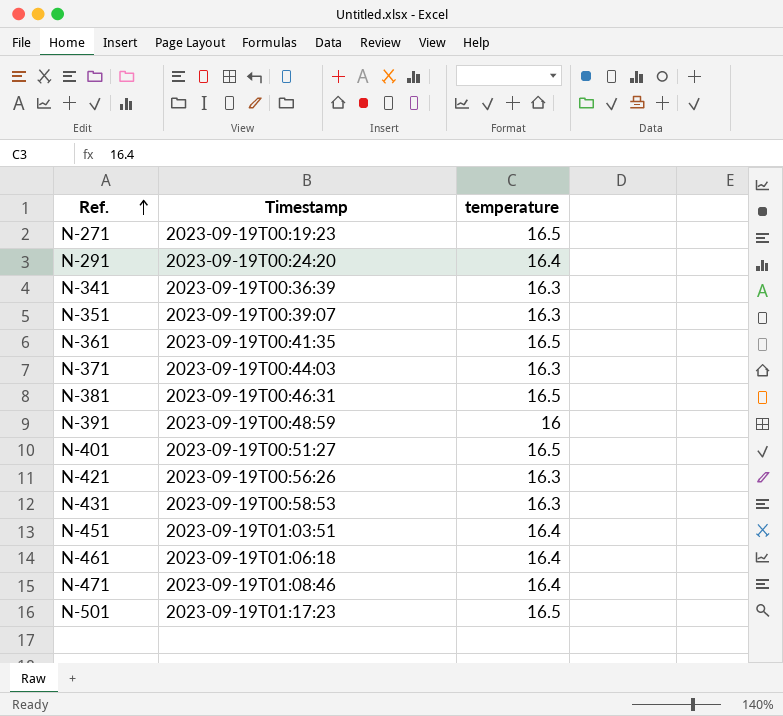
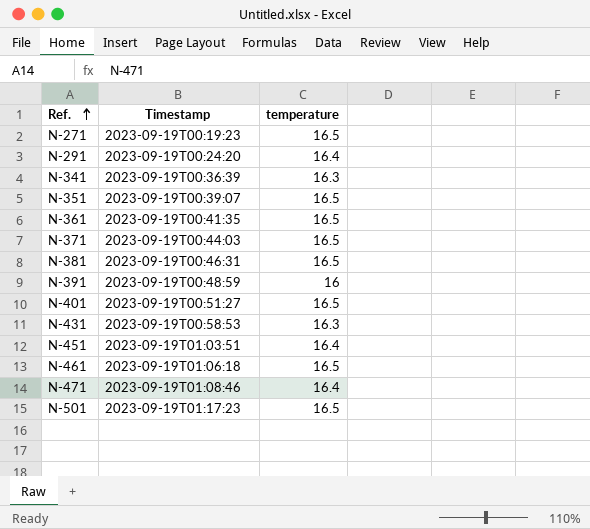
row N-421: 2023-09-19T00:56:26 | 16.3 -> none
N-351 | temperature: 16.3 -> 16.5
N-371 | temperature: 16.3 -> 16.5
N-461 | temperature: 16.4 -> 16.5

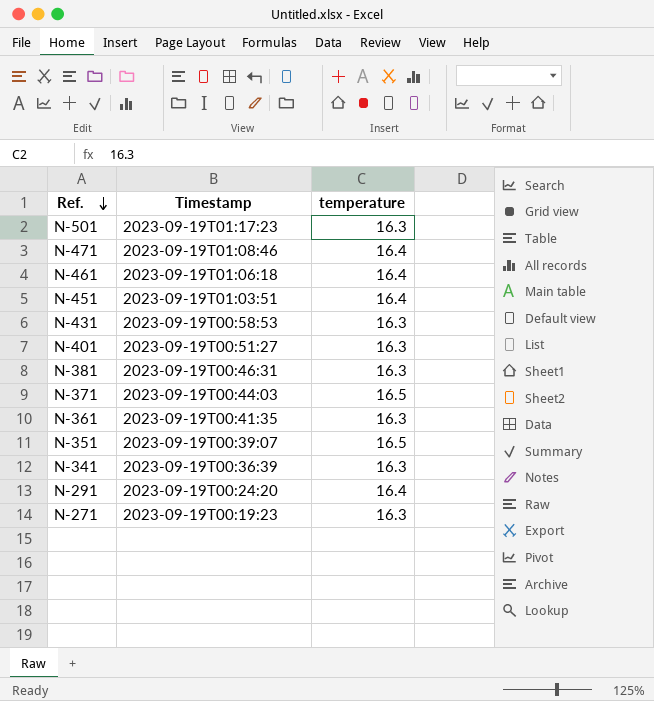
row order: Ref. ascending -> Ref. descending
row N-391: 2023-09-19T00:48:59 | 16 -> none
N-501 | temperature: 16.5 -> 16.3
N-461 | temperature: 16.5 -> 16.4
N-401 | temperature: 16.5 -> 16.3
N-381 | temperature: 16.5 -> 16.3
N-361 | temperature: 16.5 -> 16.3
N-271 | temperature: 16.5 -> 16.3

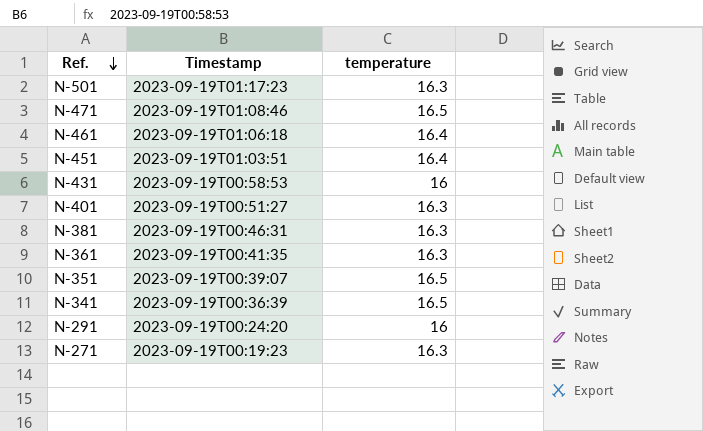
row N-371: 2023-09-19T00:44:03 | 16.5 -> none
N-471 | temperature: 16.4 -> 16.5
N-431 | temperature: 16.3 -> 16
N-341 | temperature: 16.3 -> 16.5
N-291 | temperature: 16.4 -> 16

